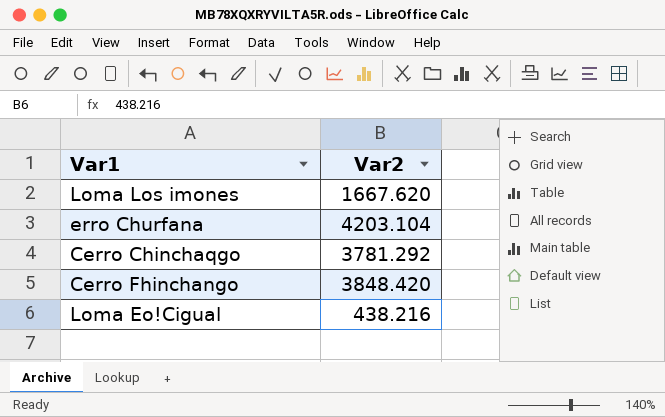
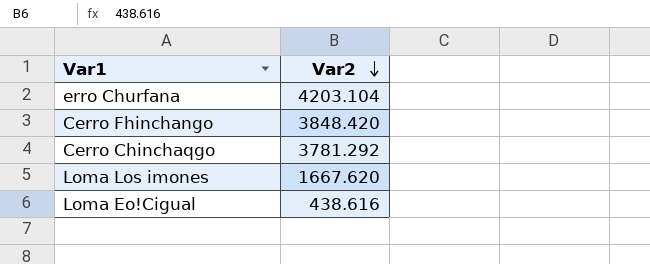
row order: none -> Var2 descending
Loma Eo!Cigual | Var2: 438.216 -> 438.616

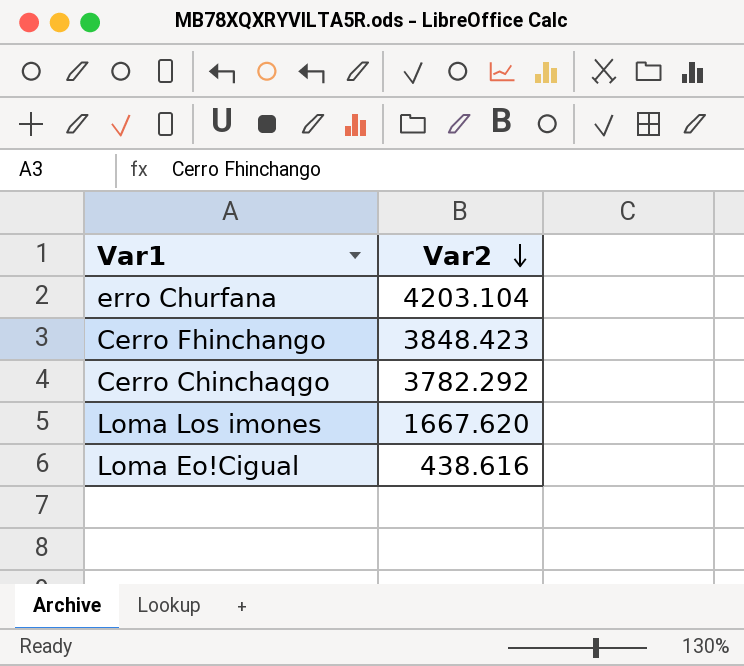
Cerro Fhinchango | Var2: 3848.420 -> 3848.423
Cerro Chinchaqgo | Var2: 3781.292 -> 3782.292

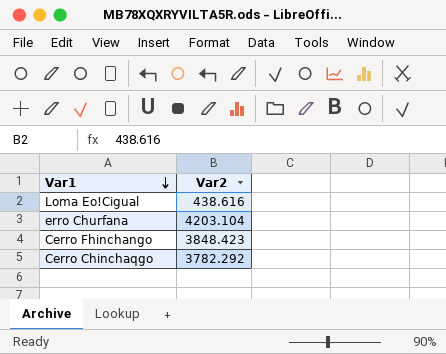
row order: Var2 descending -> Var1 descending
row Loma Los imones: 1667.620 -> none

